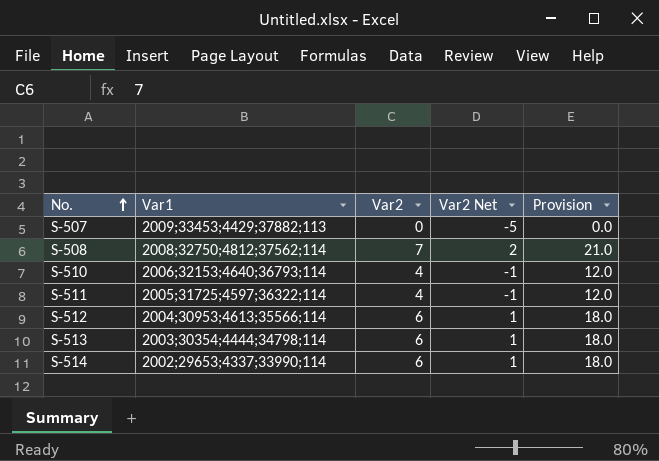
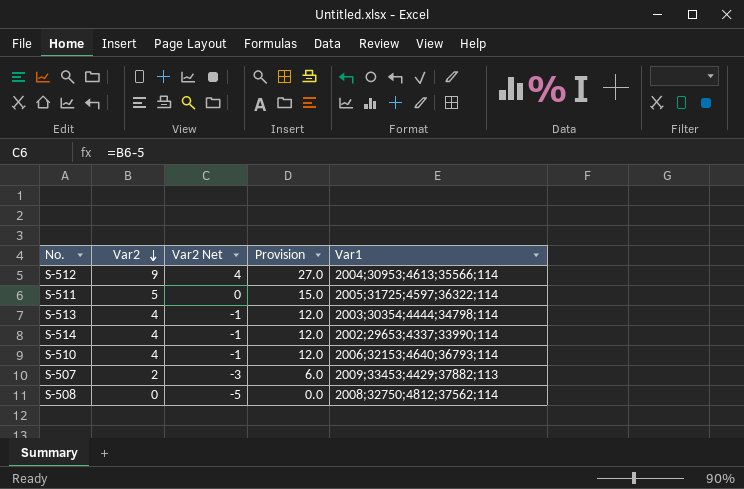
row order: No. ascending -> Var2 descending
column Var1 | position: 2 -> 5
S-512 | Var2: 6 -> 9
S-512 | Var2 Net: 1 -> 4
S-512 | Provision: 18.0 -> 27.0
S-511 | Var2: 4 -> 5
S-511 | Var2 Net: -1 -> 0
S-511 | Provision: 12.0 -> 15.0
S-513 | Var2: 6 -> 4
S-513 | Var2 Net: 1 -> -1
S-513 | Provision: 18.0 -> 12.0
S-514 | Var2: 6 -> 4
S-514 | Var2 Net: 1 -> -1
S-514 | Provision: 18.0 -> 12.0
S-507 | Var2: 0 -> 2
S-507 | Var2 Net: -5 -> -3
S-507 | Provision: 0.0 -> 6.0
S-508 | Var2: 7 -> 0
S-508 | Var2 Net: 2 -> -5
S-508 | Provision: 21.0 -> 0.0

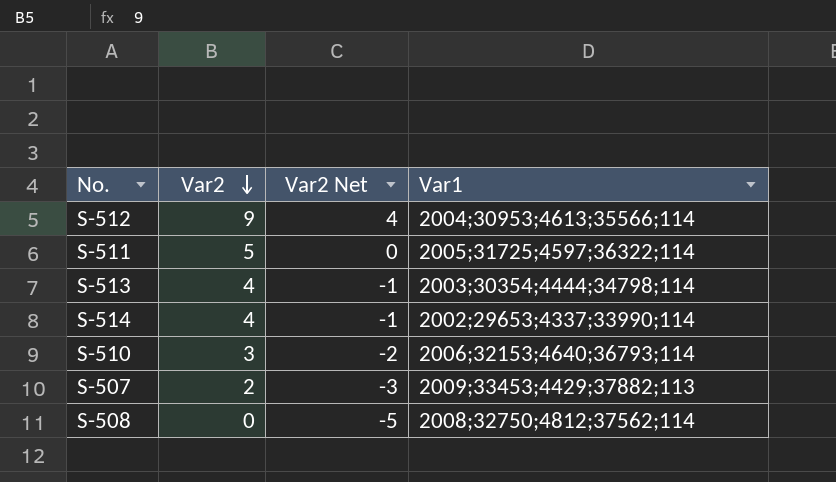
column Provision | formula: [Var2] * 3 -> none
S-510 | Var2: 4 -> 3
S-510 | Var2 Net: -1 -> -2

